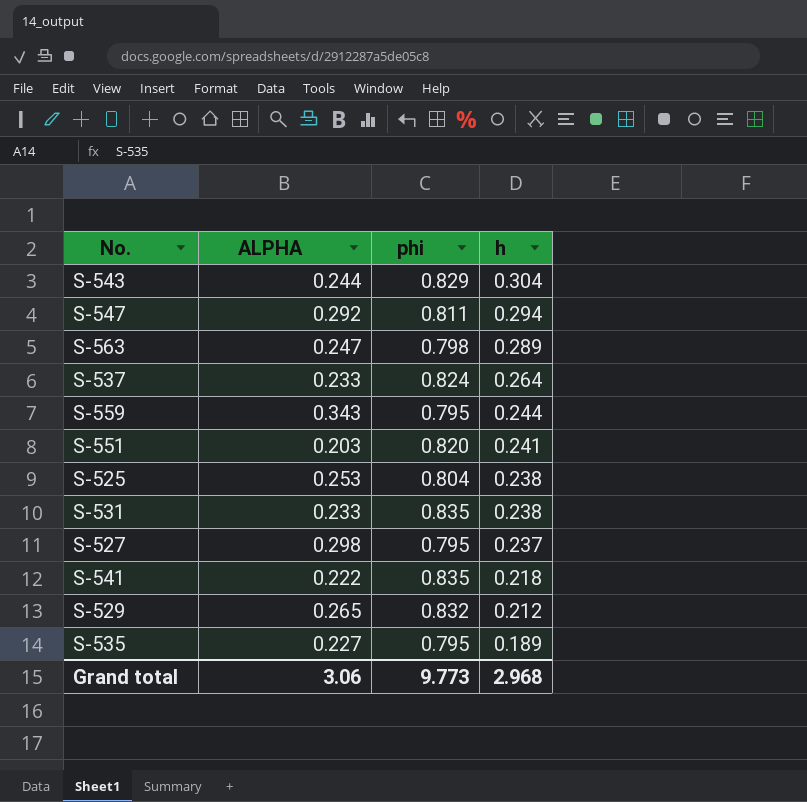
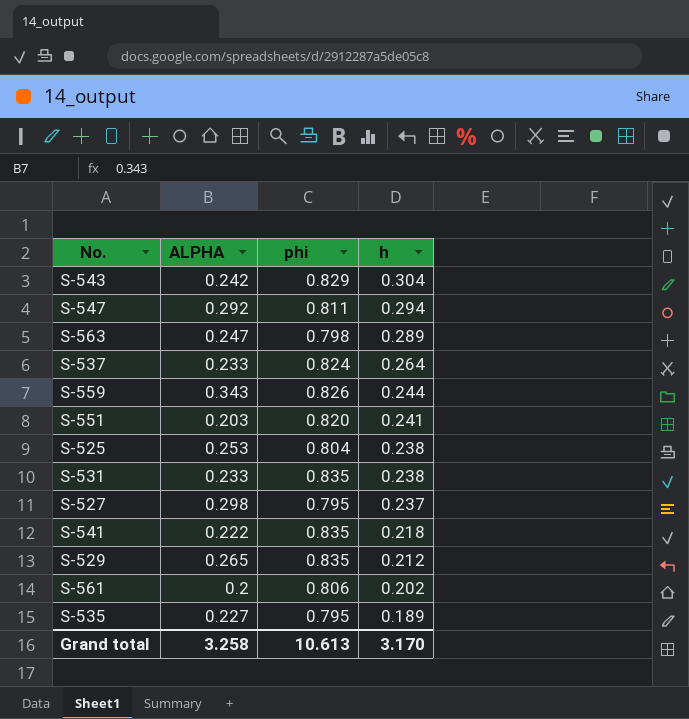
S-543 | ALPHA: 0.244 -> 0.242
S-559 | phi: 0.795 -> 0.826
S-529 | phi: 0.832 -> 0.835
row S-561: none -> 0.2 | 0.806 | 0.202
Grand total | ALPHA: 3.06 -> 3.258
Grand total | phi: 9.773 -> 10.613
Grand total | h: 2.968 -> 3.170

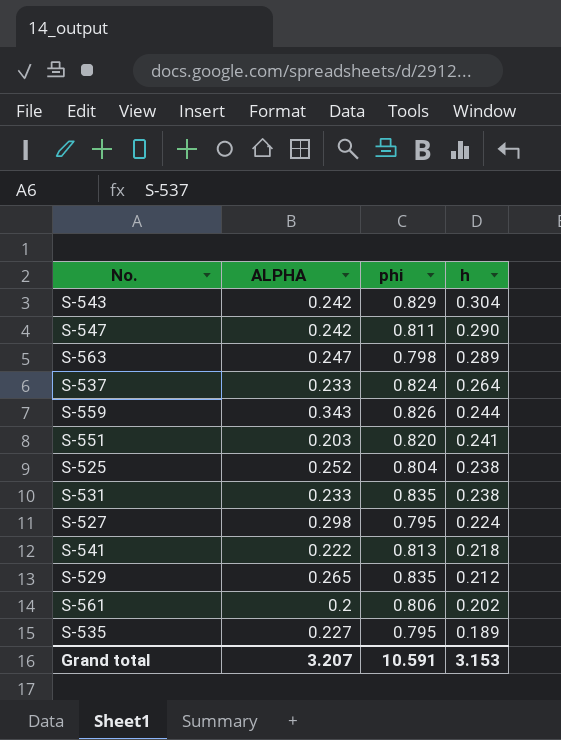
S-547 | ALPHA: 0.292 -> 0.242
S-547 | h: 0.294 -> 0.290
S-525 | ALPHA: 0.253 -> 0.252
S-527 | h: 0.237 -> 0.224
S-541 | phi: 0.835 -> 0.813
Grand total | ALPHA: 3.258 -> 3.207
Grand total | phi: 10.613 -> 10.591
Grand total | h: 3.170 -> 3.153

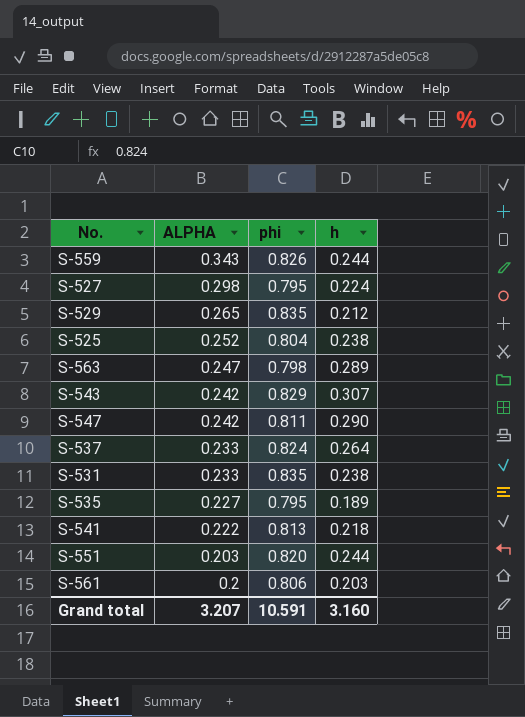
row order: h descending -> ALPHA descending
S-543 | h: 0.304 -> 0.307
S-551 | h: 0.241 -> 0.244
S-561 | h: 0.202 -> 0.203
Grand total | h: 3.153 -> 3.160

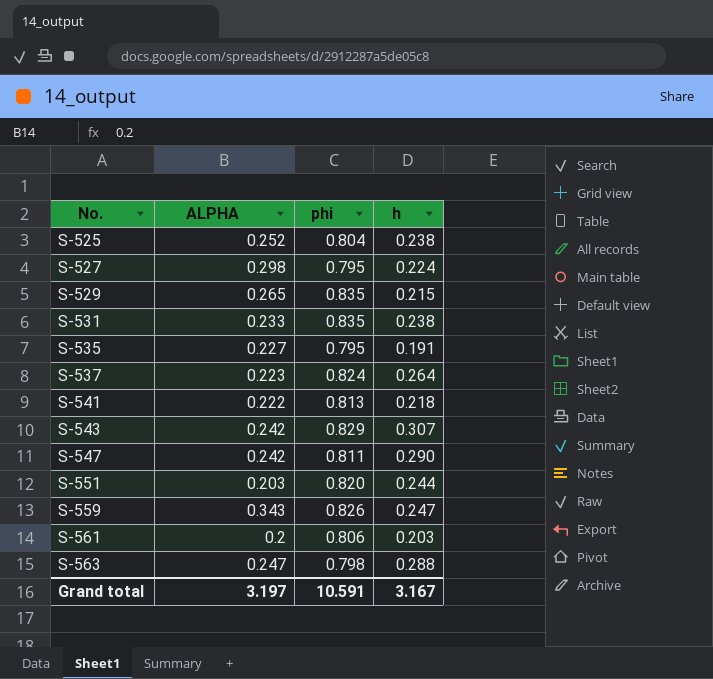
row order: ALPHA descending -> No. ascending
S-529 | h: 0.212 -> 0.215
S-535 | h: 0.189 -> 0.191
S-537 | ALPHA: 0.233 -> 0.223
S-559 | h: 0.244 -> 0.247
S-563 | h: 0.289 -> 0.288
Grand total | ALPHA: 3.207 -> 3.197
Grand total | h: 3.160 -> 3.167

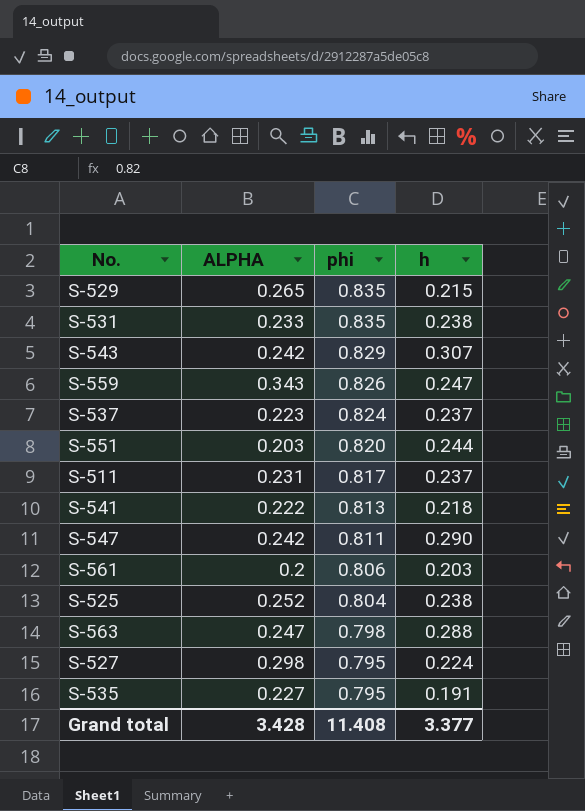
row order: No. ascending -> phi descending
S-537 | h: 0.264 -> 0.237
row S-511: none -> 0.231 | 0.817 | 0.237
Grand total | ALPHA: 3.197 -> 3.428
Grand total | phi: 10.591 -> 11.408
Grand total | h: 3.167 -> 3.377

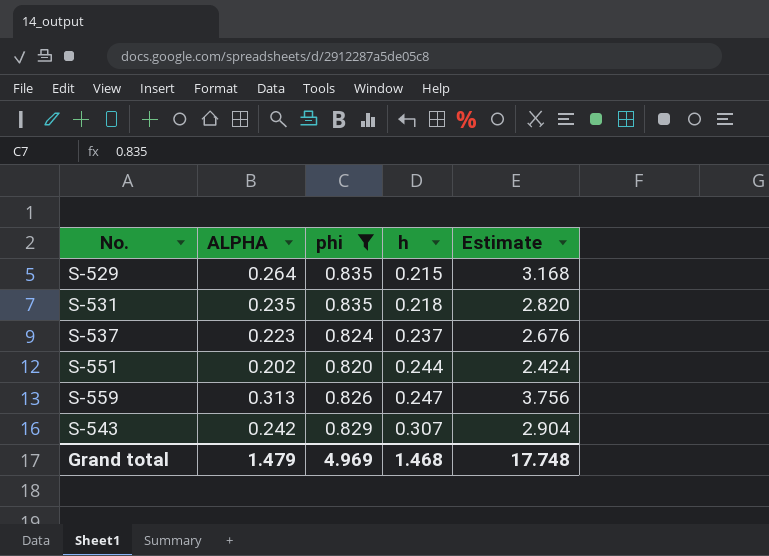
filter: none -> phi >= 0.820
row order: phi descending -> h ascending
column Estimate | formula: none -> [ALPHA] * 12
S-529 | ALPHA: 0.265 -> 0.264
S-531 | ALPHA: 0.233 -> 0.235
S-531 | h: 0.238 -> 0.218
S-551 | ALPHA: 0.203 -> 0.202
S-559 | ALPHA: 0.343 -> 0.313
Grand total | ALPHA: 3.428 -> 1.479
Grand total | phi: 11.408 -> 4.969
Grand total | h: 3.377 -> 1.468

